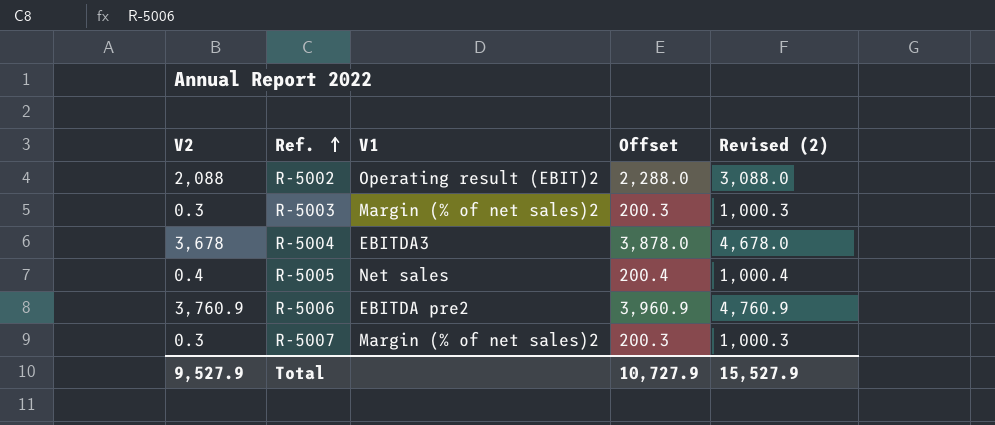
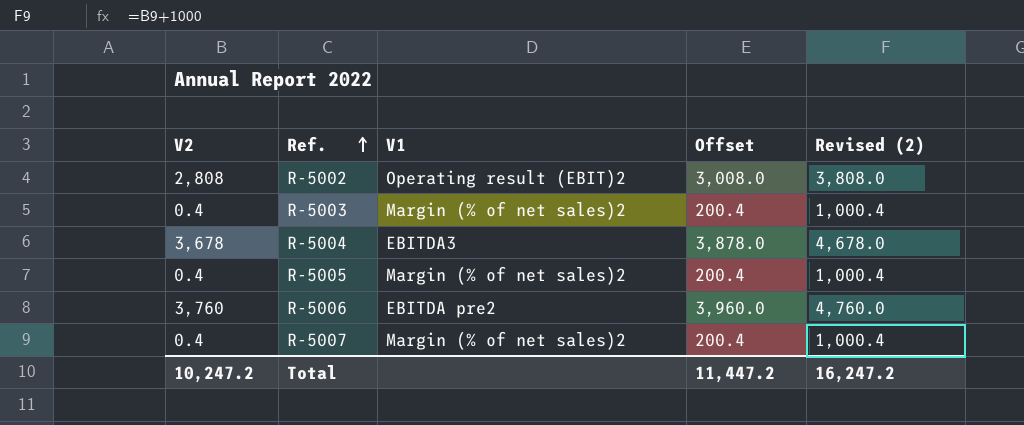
R-5002 | V2: 2,088 -> 2,808
R-5002 | Offset: 2,288.0 -> 3,008.0
R-5002 | Revised (2): 3,088.0 -> 3,808.0
R-5003 | V2: 0.3 -> 0.4
R-5003 | Offset: 200.3 -> 200.4
R-5003 | Revised (2): 1,000.3 -> 1,000.4
R-5005 | V1: Net sales -> Margin (% of net sales)2
R-5006 | V2: 3,760.9 -> 3,760
R-5006 | Offset: 3,960.9 -> 3,960.0
R-5006 | Revised (2): 4,760.9 -> 4,760.0
R-5007 | V2: 0.3 -> 0.4
R-5007 | Offset: 200.3 -> 200.4
R-5007 | Revised (2): 1,000.3 -> 1,000.4
Total | V2: 9,527.9 -> 10,247.2
Total | Offset: 10,727.9 -> 11,447.2
Total | Revised (2): 15,527.9 -> 16,247.2

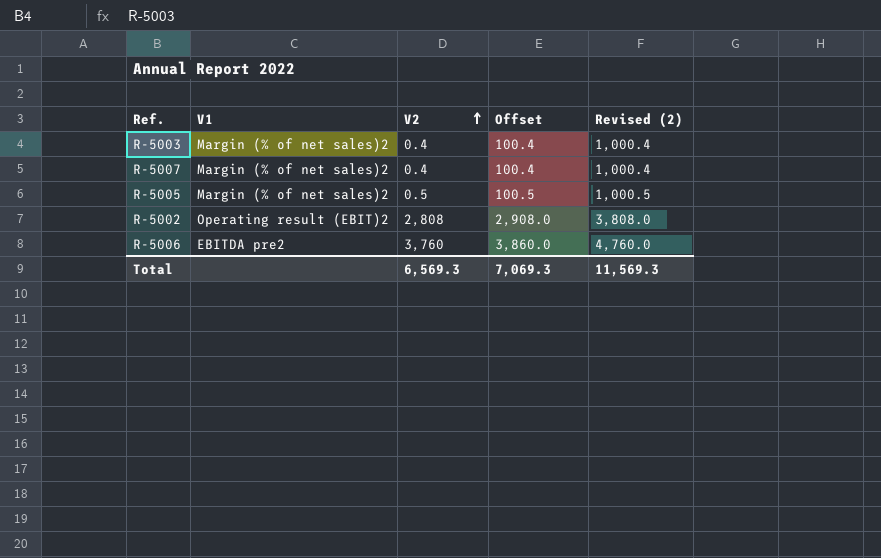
row order: Ref. ascending -> V2 ascending
column V2 | position: 1 -> 3
column Offset | formula: [V2] + 200 -> [V2] + 100
row R-5004: 3,678 | EBITDA3 | 3,878.0 | 4,678.0 -> none
R-5005 | V2: 0.4 -> 0.5
R-5005 | Revised (2): 1,000.4 -> 1,000.5
Total | V2: 10,247.2 -> 6,569.3
Total | Offset: 11,447.2 -> 7,069.3
Total | Revised (2): 16,247.2 -> 11,569.3

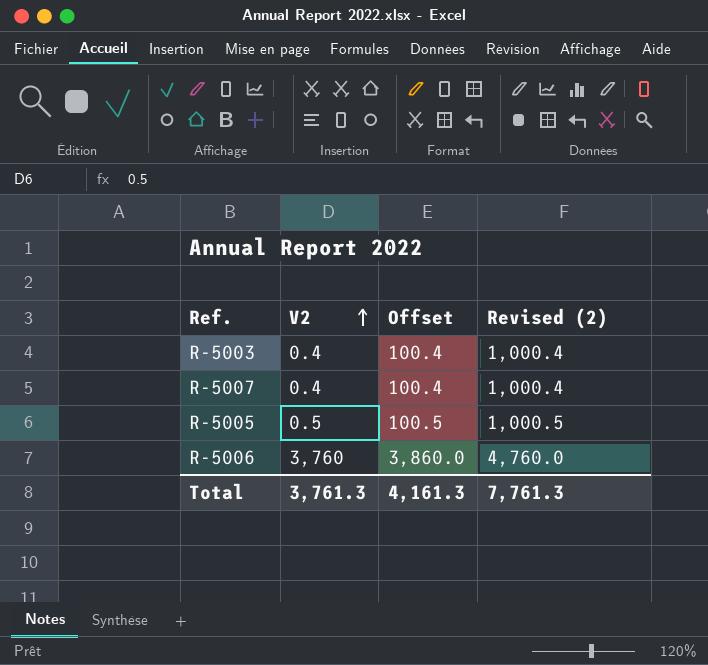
column V1 | position: 2 -> none
row R-5002: Operating result (EBIT)2 | 2,808 | 2,908.0 | 3,808.0 -> none
Total | V2: 6,569.3 -> 3,761.3
Total | Offset: 7,069.3 -> 4,161.3
Total | Revised (2): 11,569.3 -> 7,761.3

